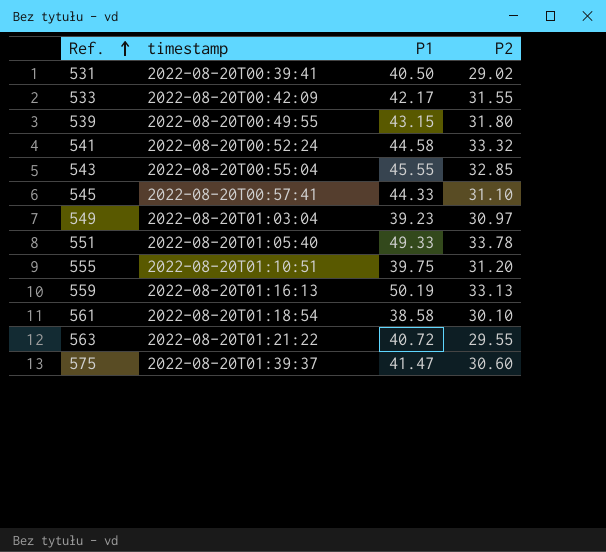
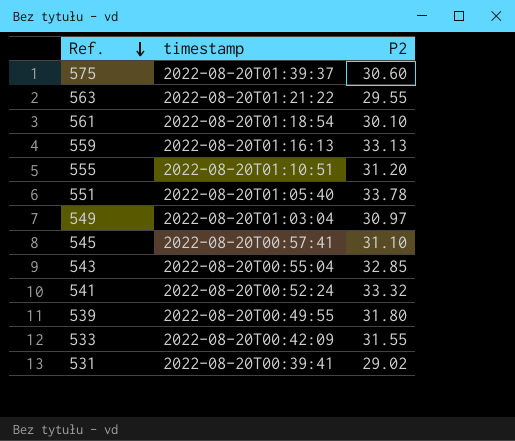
row order: Ref. ascending -> Ref. descending
column P1 | position: 3 -> none

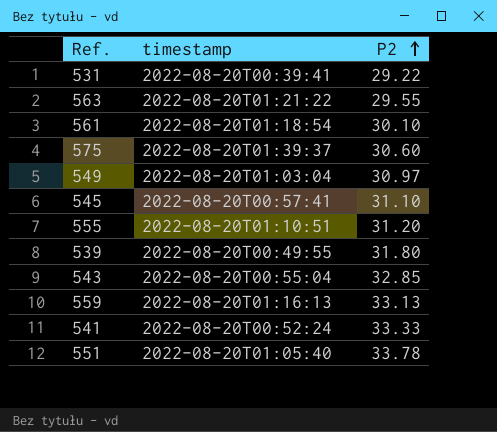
row order: Ref. descending -> P2 ascending
row 533: 2022-08-20T00:42:09 | 31.55 -> none
531 | P2: 29.02 -> 29.22
541 | P2: 33.32 -> 33.33

